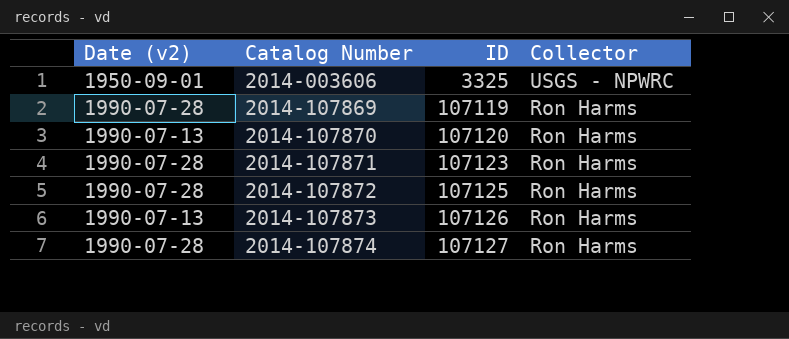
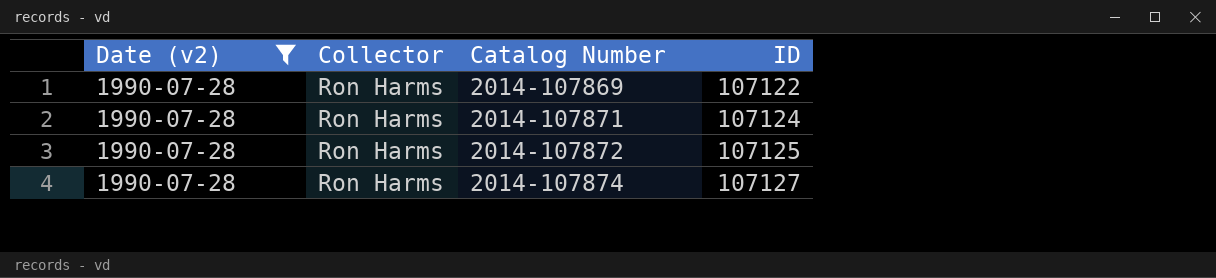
filter: none -> Date (v2) = 1990-07-28
column Collector | position: 4 -> 2
2014-107869 | ID: 107119 -> 107122
2014-107871 | ID: 107123 -> 107124

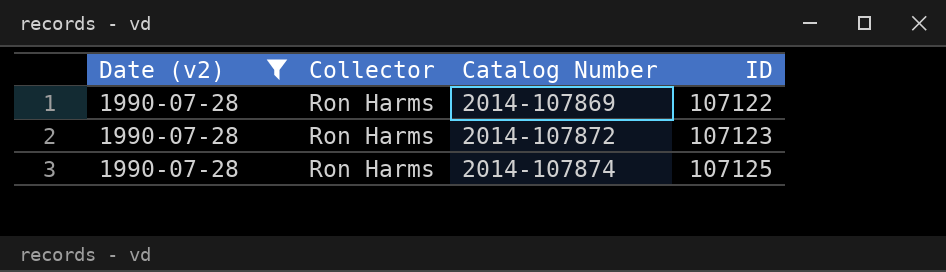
row 2014-107871: 1990-07-28 | Ron Harms | 107124 -> none
2014-107872 | ID: 107125 -> 107123
2014-107874 | ID: 107127 -> 107125

